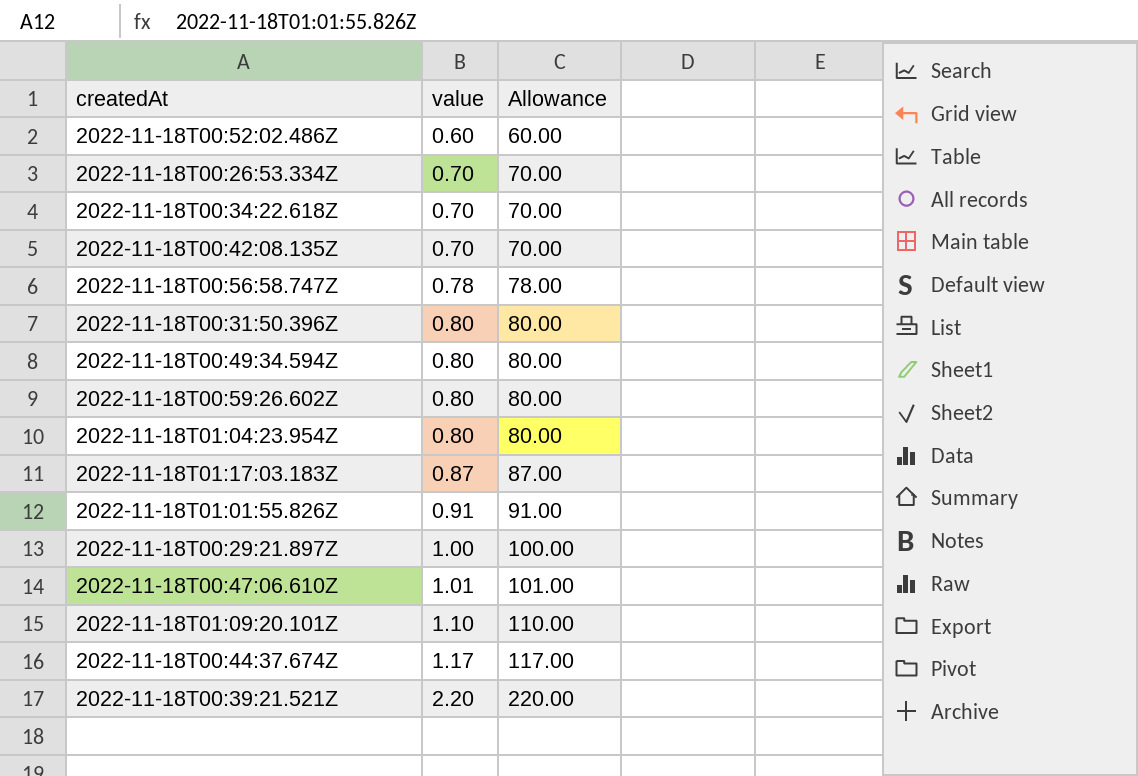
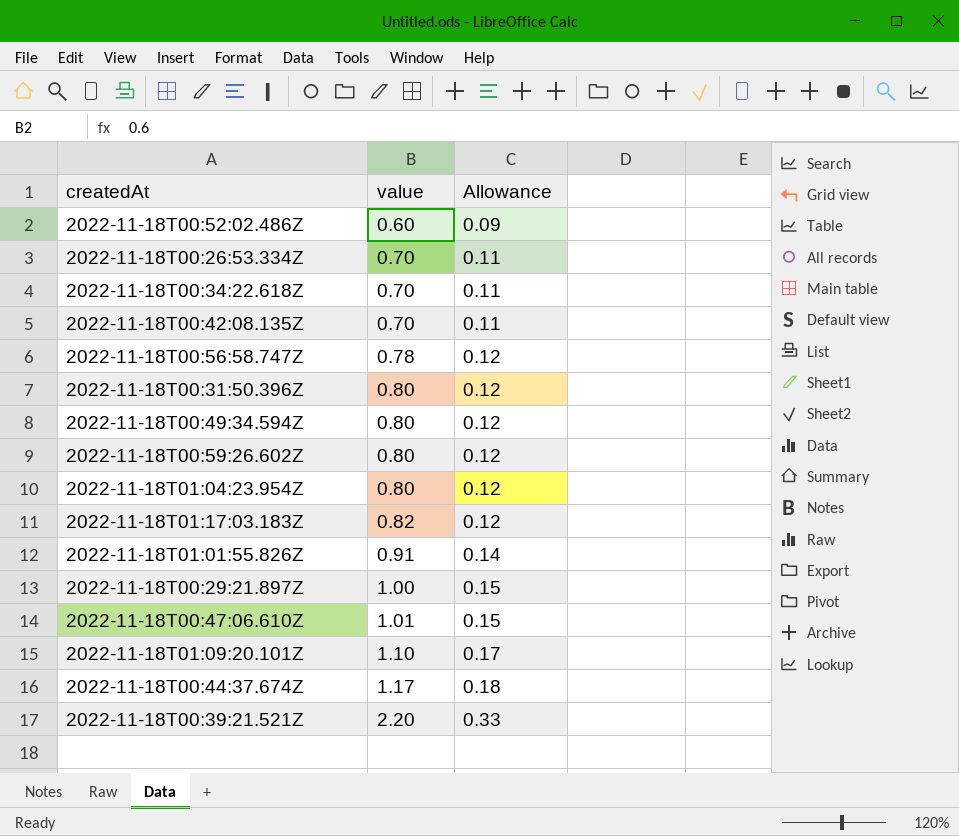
column Allowance | formula: [value] * 100 -> [value] * 0.15
2022-11-18T01:17:03.183Z | value: 0.87 -> 0.82

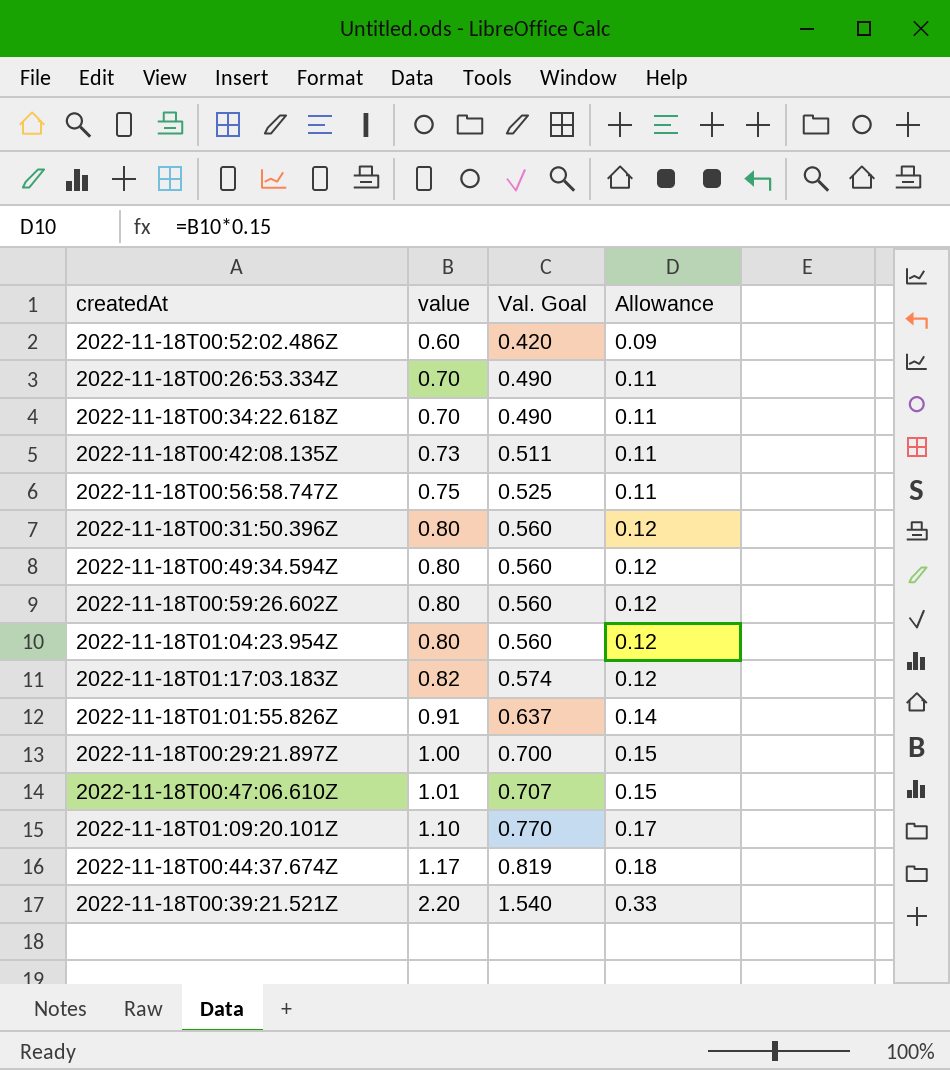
column Val. Goal | formula: none -> [value] * 0.7
2022-11-18T00:42:08.135Z | value: 0.70 -> 0.73
2022-11-18T00:56:58.747Z | value: 0.78 -> 0.75
2022-11-18T00:56:58.747Z | Allowance: 0.12 -> 0.11

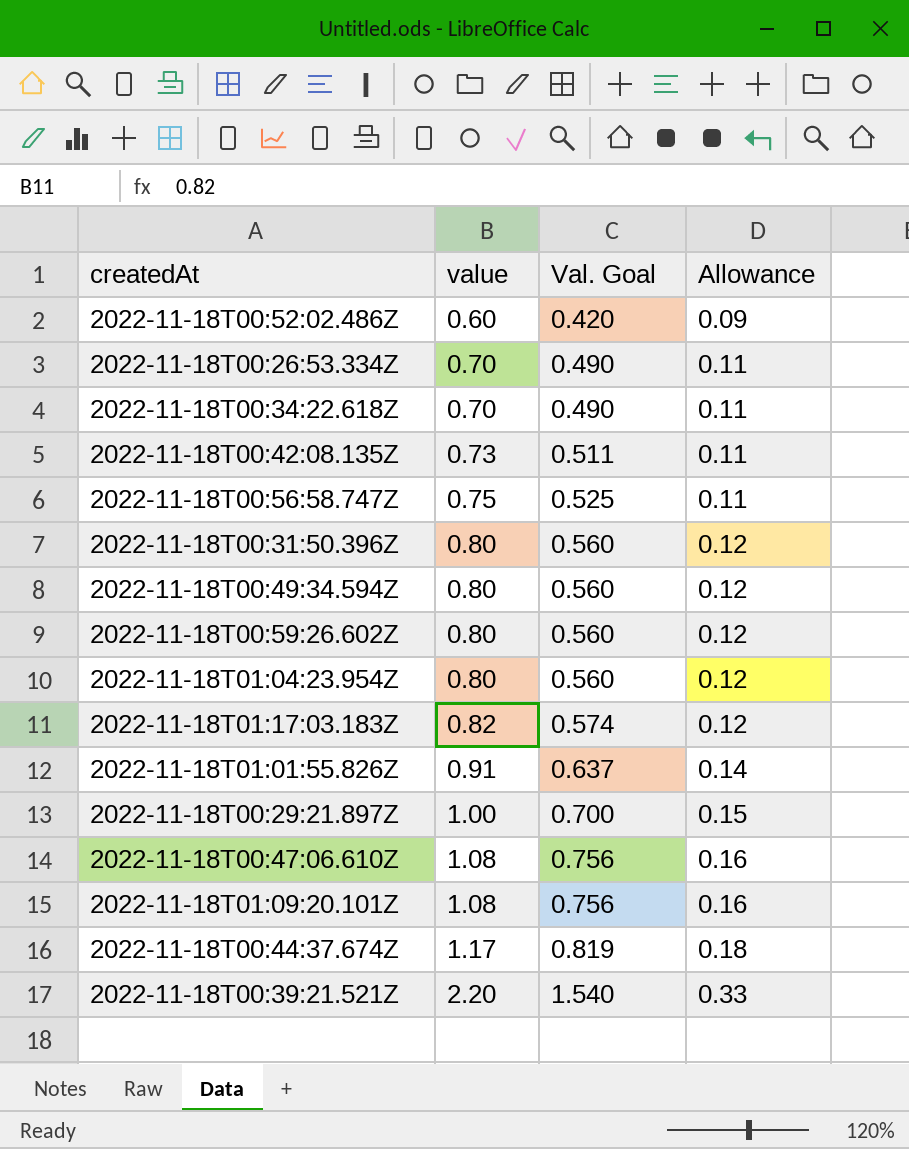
2022-11-18T00:47:06.610Z | value: 1.01 -> 1.08
2022-11-18T00:47:06.610Z | Val. Goal: 0.707 -> 0.756
2022-11-18T00:47:06.610Z | Allowance: 0.15 -> 0.16
2022-11-18T01:09:20.101Z | value: 1.10 -> 1.08
2022-11-18T01:09:20.101Z | Val. Goal: 0.770 -> 0.756
2022-11-18T01:09:20.101Z | Allowance: 0.17 -> 0.16

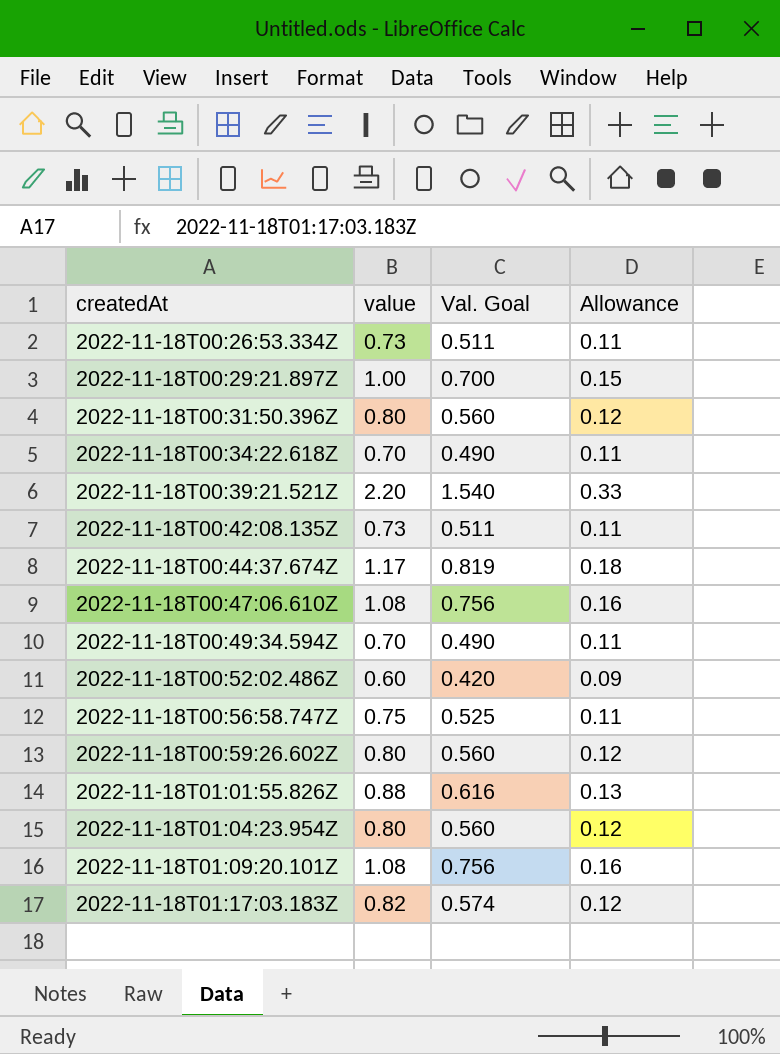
row order: value ascending -> createdAt ascending
2022-11-18T00:26:53.334Z | value: 0.70 -> 0.73
2022-11-18T00:26:53.334Z | Val. Goal: 0.490 -> 0.511
2022-11-18T00:49:34.594Z | value: 0.80 -> 0.70
2022-11-18T00:49:34.594Z | Val. Goal: 0.560 -> 0.490
2022-11-18T00:49:34.594Z | Allowance: 0.12 -> 0.11
2022-11-18T01:01:55.826Z | value: 0.91 -> 0.88
2022-11-18T01:01:55.826Z | Val. Goal: 0.637 -> 0.616
2022-11-18T01:01:55.826Z | Allowance: 0.14 -> 0.13

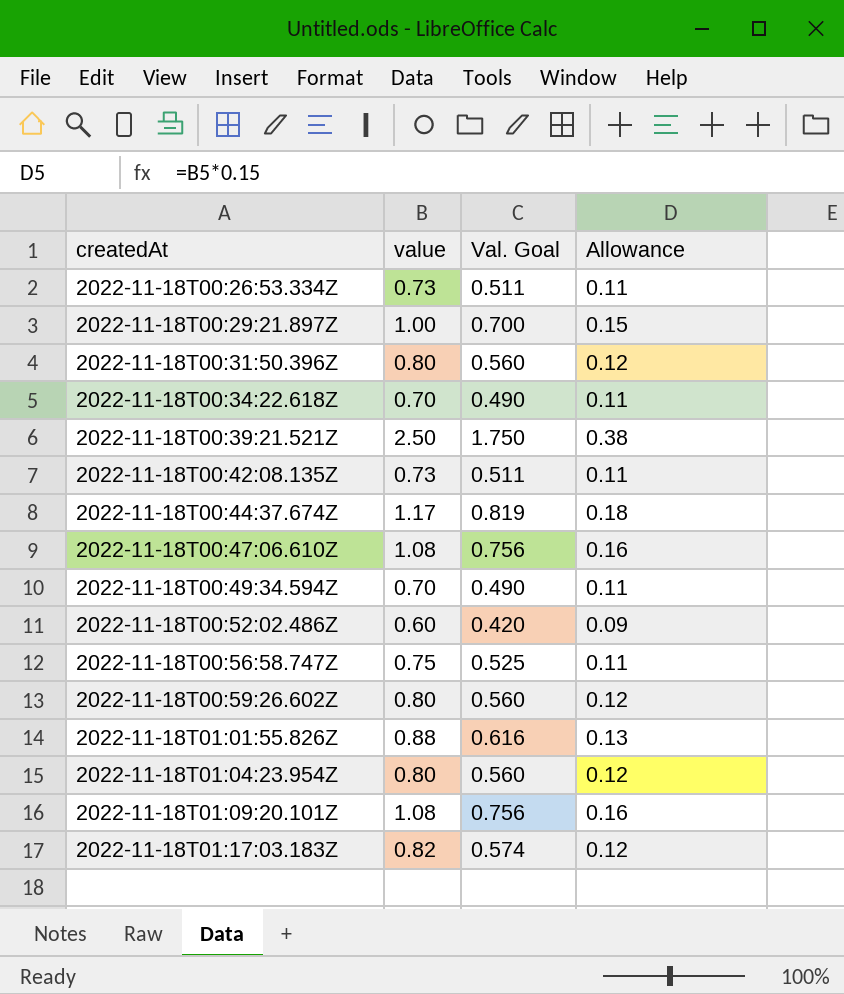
2022-11-18T00:39:21.521Z | value: 2.20 -> 2.50
2022-11-18T00:39:21.521Z | Val. Goal: 1.540 -> 1.750
2022-11-18T00:39:21.521Z | Allowance: 0.33 -> 0.38

